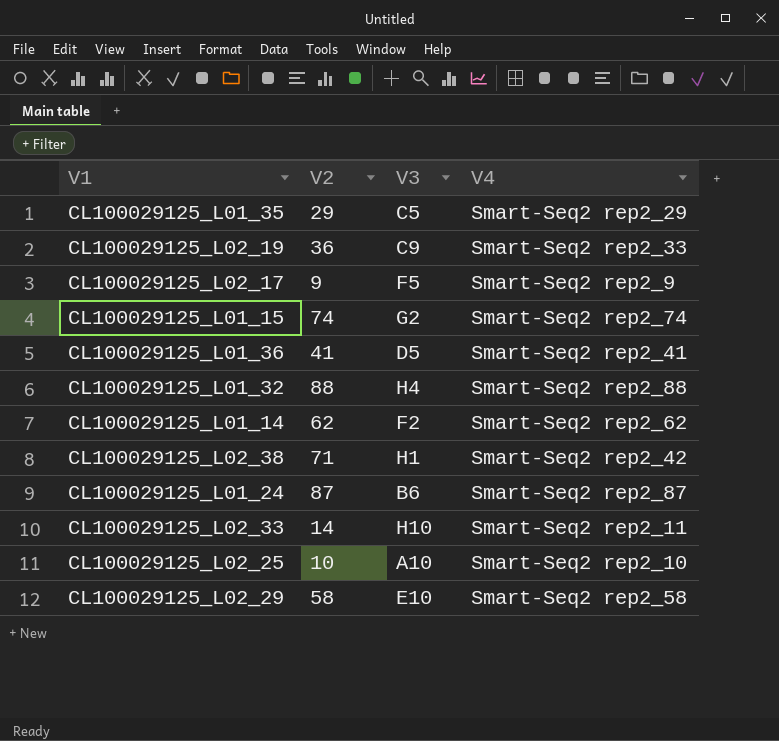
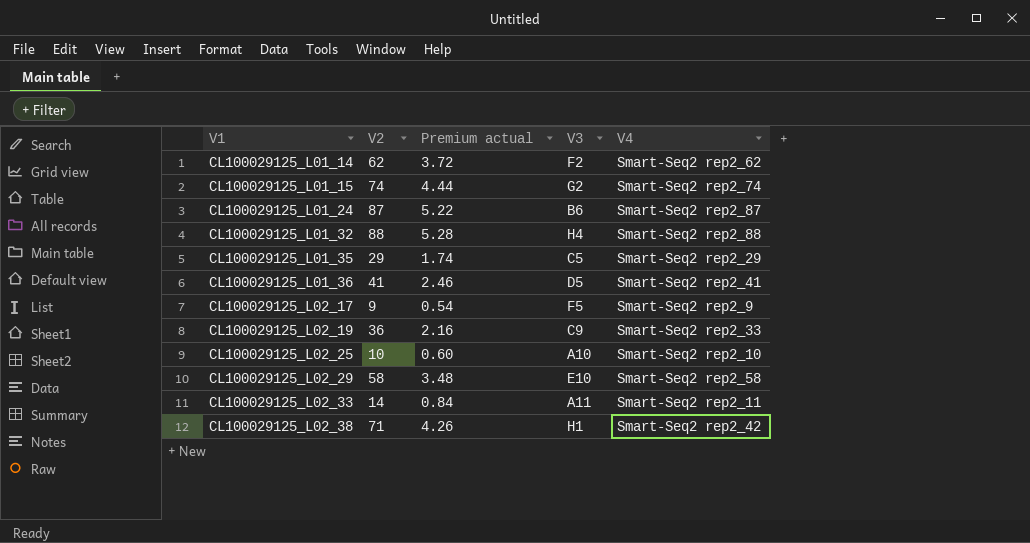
row order: none -> V1 ascending
column Premium actual | formula: none -> [V2] * 0.06
CL100029125_L02_33 | V3: H10 -> A11

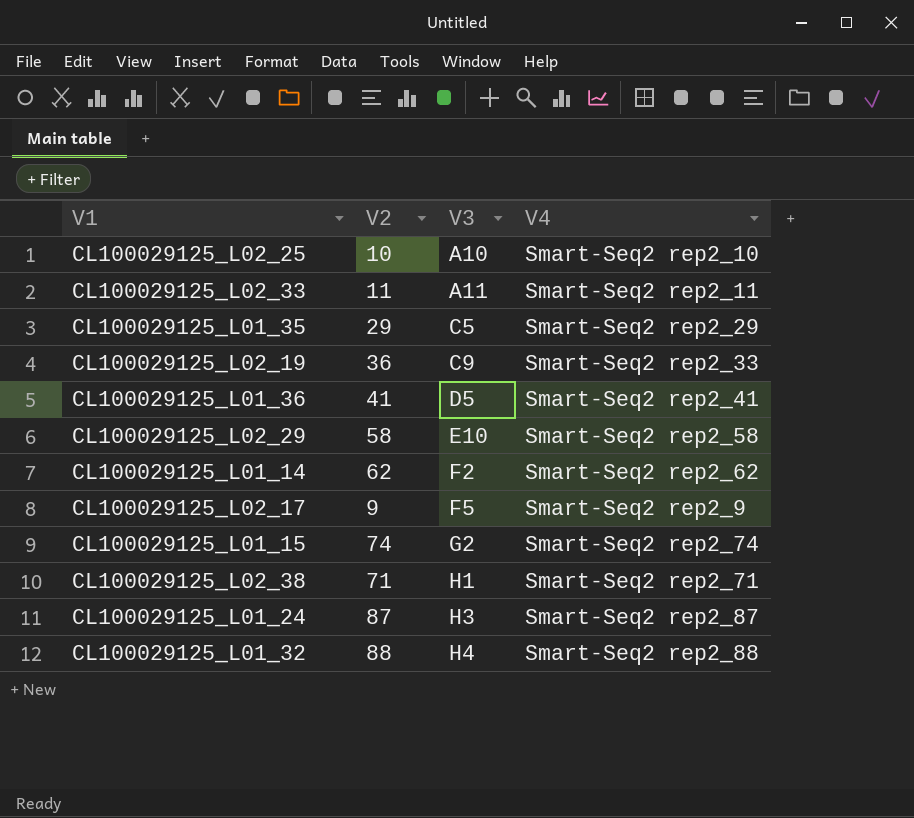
row order: V1 ascending -> V3 ascending
column Premium actual | formula: [V2] * 0.06 -> none
CL100029125_L02_33 | V2: 14 -> 11
CL100029125_L02_38 | V4: Smart-Seq2 rep2_42 -> Smart-Seq2 rep2_71
CL100029125_L01_24 | V3: B6 -> H3

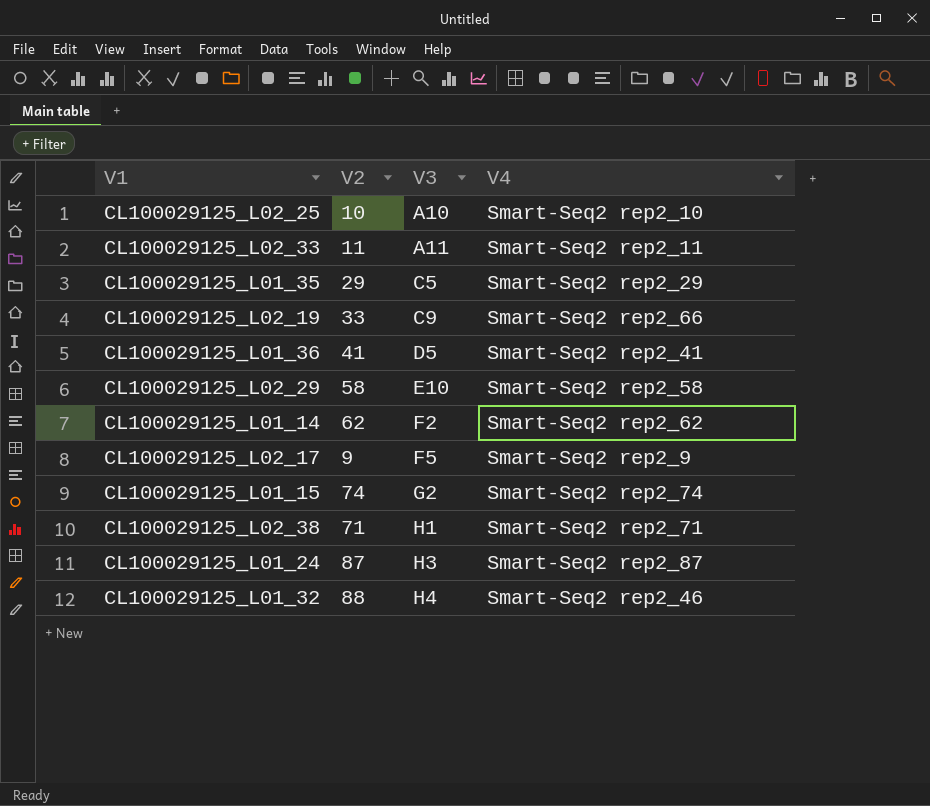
CL100029125_L02_19 | V2: 36 -> 33
CL100029125_L02_19 | V4: Smart-Seq2 rep2_33 -> Smart-Seq2 rep2_66
CL100029125_L01_32 | V4: Smart-Seq2 rep2_88 -> Smart-Seq2 rep2_46

